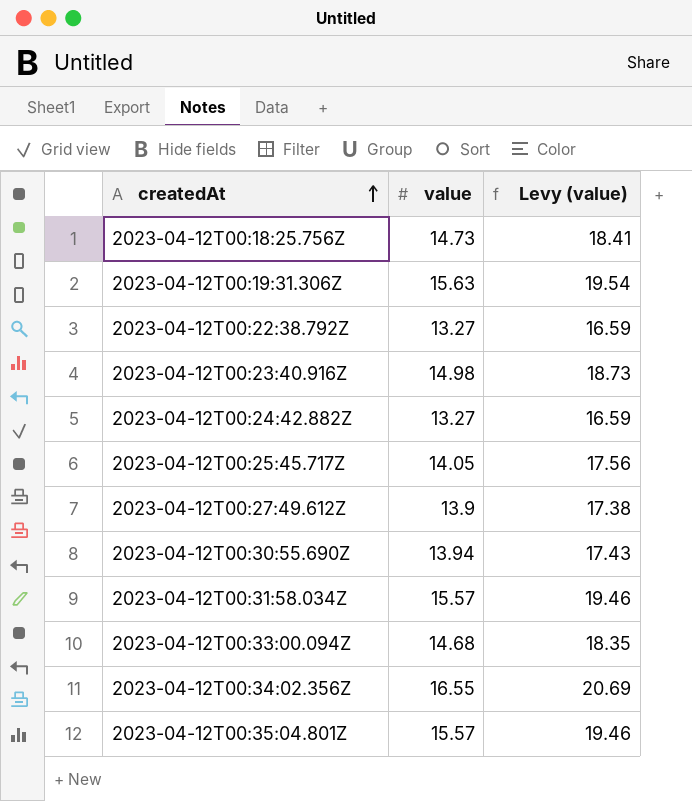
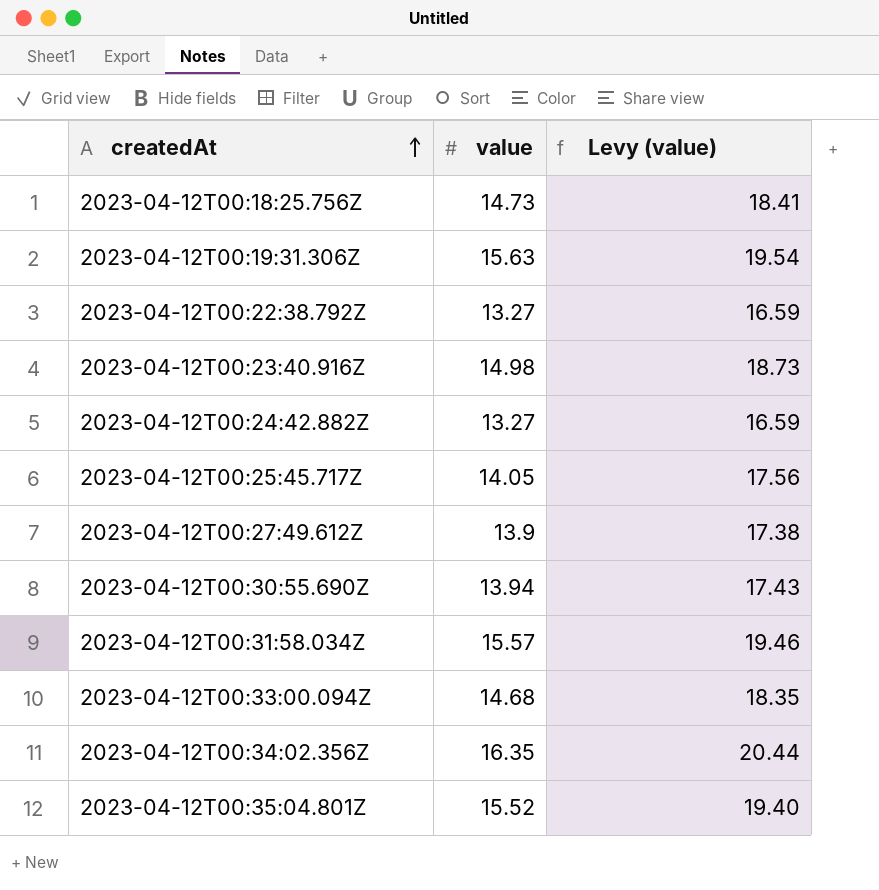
2023-04-12T00:34:02.356Z | value: 16.55 -> 16.35
2023-04-12T00:34:02.356Z | Levy (value): 20.69 -> 20.44
2023-04-12T00:35:04.801Z | value: 15.57 -> 15.52
2023-04-12T00:35:04.801Z | Levy (value): 19.46 -> 19.40

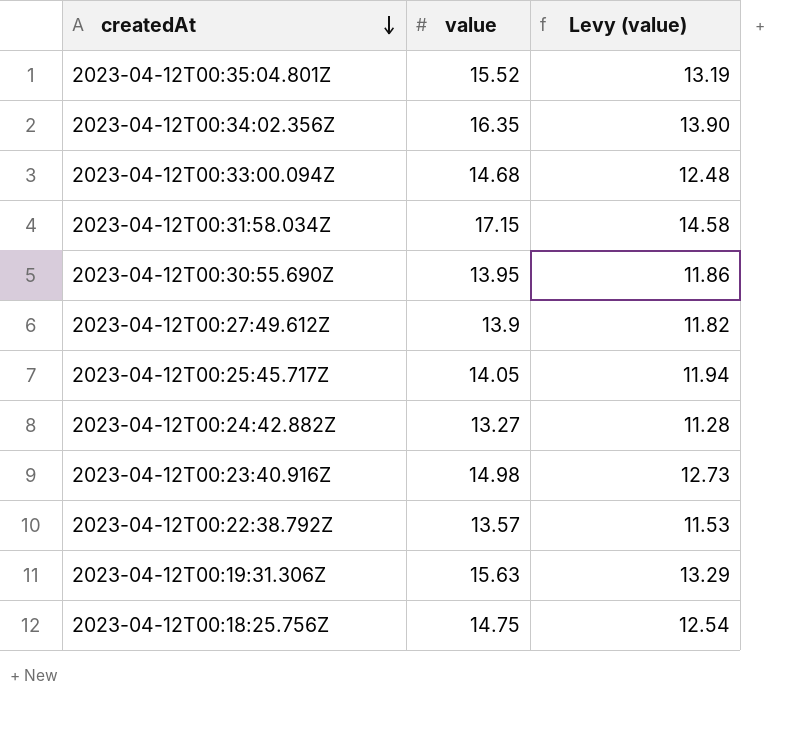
row order: createdAt ascending -> createdAt descending
column Levy (value) | formula: [value] * 1.25 -> [value] * 0.85
2023-04-12T00:31:58.034Z | value: 15.57 -> 17.15
2023-04-12T00:30:55.690Z | value: 13.94 -> 13.95
2023-04-12T00:22:38.792Z | value: 13.27 -> 13.57
2023-04-12T00:18:25.756Z | value: 14.73 -> 14.75

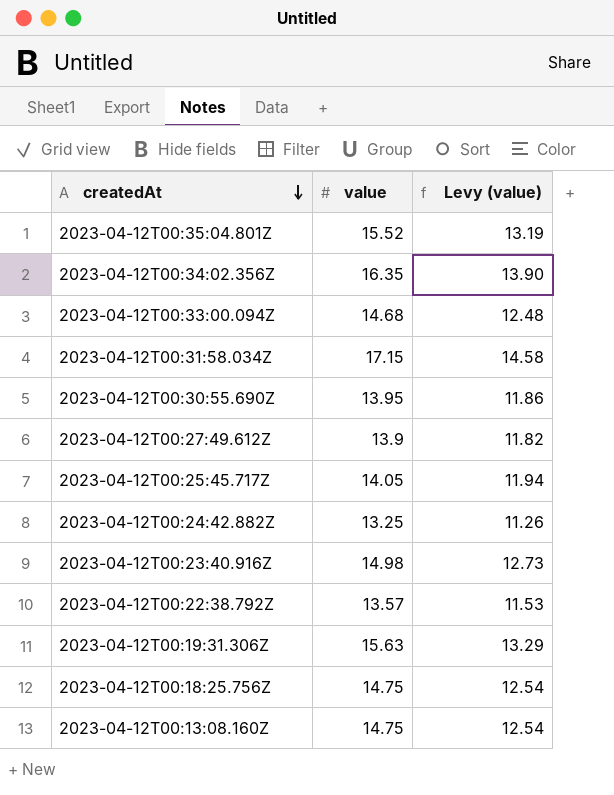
2023-04-12T00:24:42.882Z | value: 13.27 -> 13.25
2023-04-12T00:24:42.882Z | Levy (value): 11.28 -> 11.26
row 2023-04-12T00:13:08.160Z: none -> 14.75 | 12.54

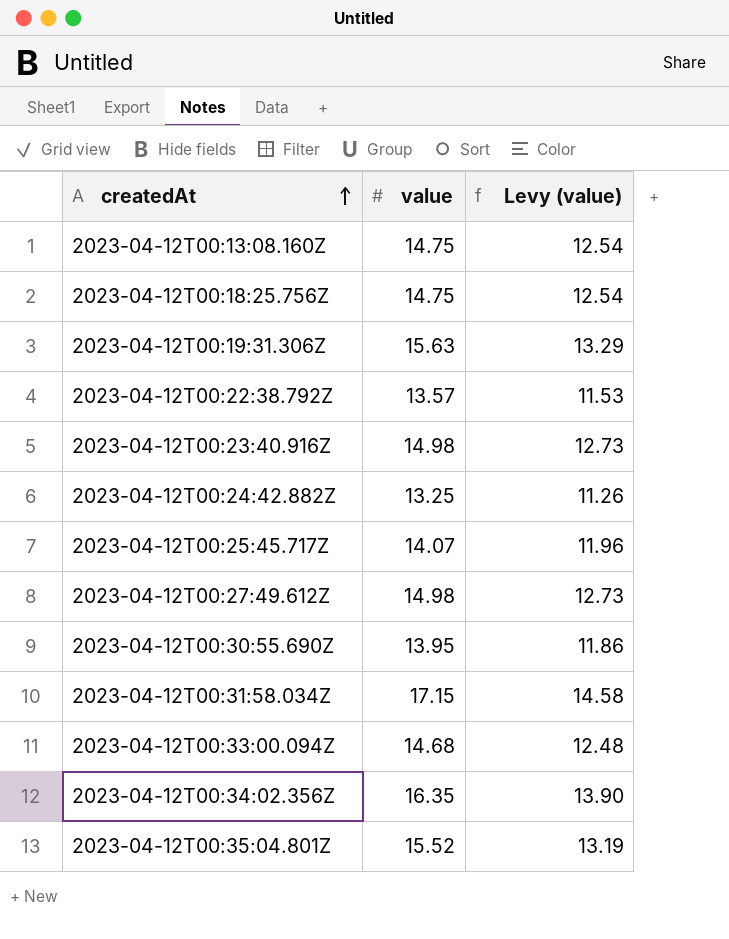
row order: createdAt descending -> createdAt ascending
2023-04-12T00:25:45.717Z | value: 14.05 -> 14.07
2023-04-12T00:25:45.717Z | Levy (value): 11.94 -> 11.96
2023-04-12T00:27:49.612Z | value: 13.9 -> 14.98
2023-04-12T00:27:49.612Z | Levy (value): 11.82 -> 12.73

